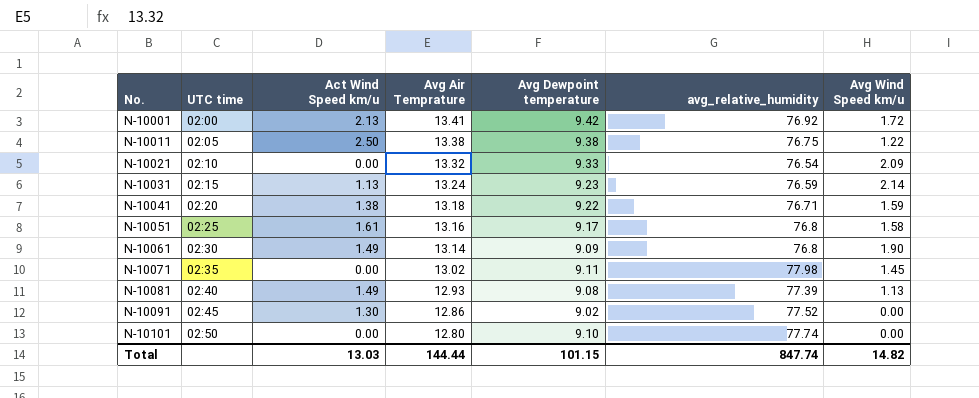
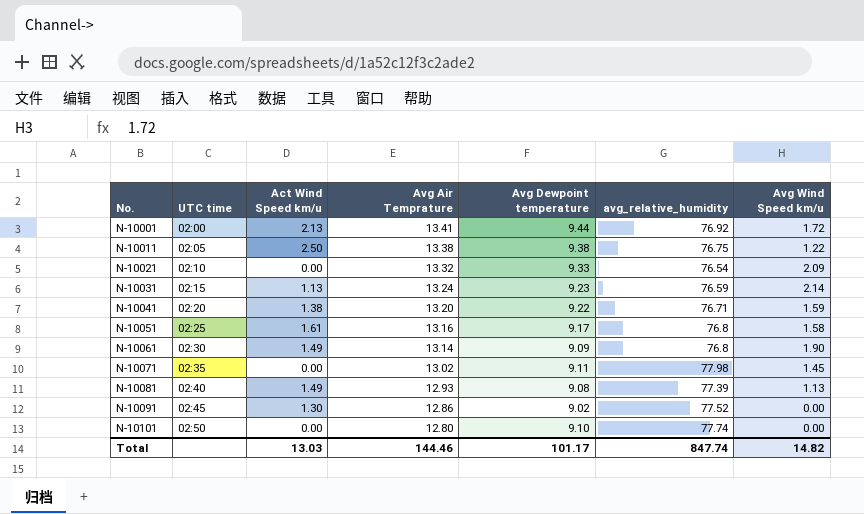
N-10001 | Avg Dewpoint temperature: 9.42 -> 9.44
N-10041 | Avg Air Temprature: 13.18 -> 13.20
Total | Avg Air Temprature: 144.44 -> 144.46
Total | Avg Dewpoint temperature: 101.15 -> 101.17

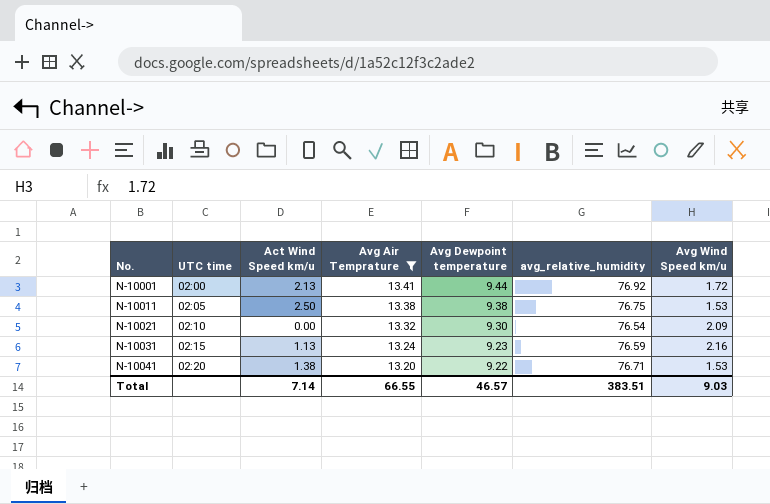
filter: none -> Avg Air Temprature >= 13.20
N-10011 | Avg Wind Speed km/u: 1.22 -> 1.53
N-10021 | Avg Dewpoint temperature: 9.33 -> 9.30
N-10031 | Avg Wind Speed km/u: 2.14 -> 2.16
N-10041 | Avg Wind Speed km/u: 1.59 -> 1.53
Total | Act Wind Speed km/u: 13.03 -> 7.14
Total | Avg Air Temprature: 144.46 -> 66.55
Total | Avg Dewpoint temperature: 101.17 -> 46.57
Total | avg_relative_humidity: 847.74 -> 383.51
Total | Avg Wind Speed km/u: 14.82 -> 9.03

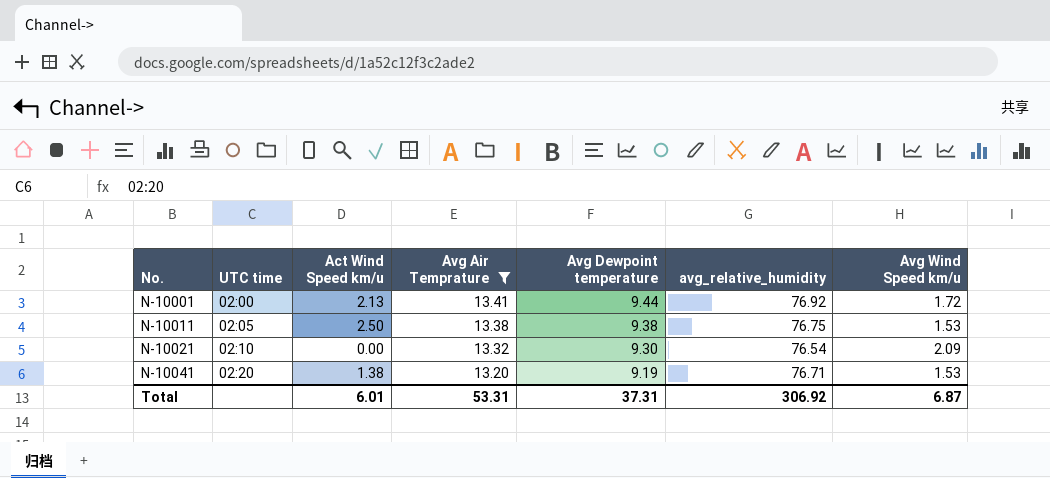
row N-10031: 02:15 | 1.13 | 13.24 | 9.23 | 76.59 | 2.16 -> none
N-10041 | Avg Dewpoint temperature: 9.22 -> 9.19
Total | Act Wind Speed km/u: 7.14 -> 6.01
Total | Avg Air Temprature: 66.55 -> 53.31
Total | Avg Dewpoint temperature: 46.57 -> 37.31
Total | avg_relative_humidity: 383.51 -> 306.92
Total | Avg Wind Speed km/u: 9.03 -> 6.87

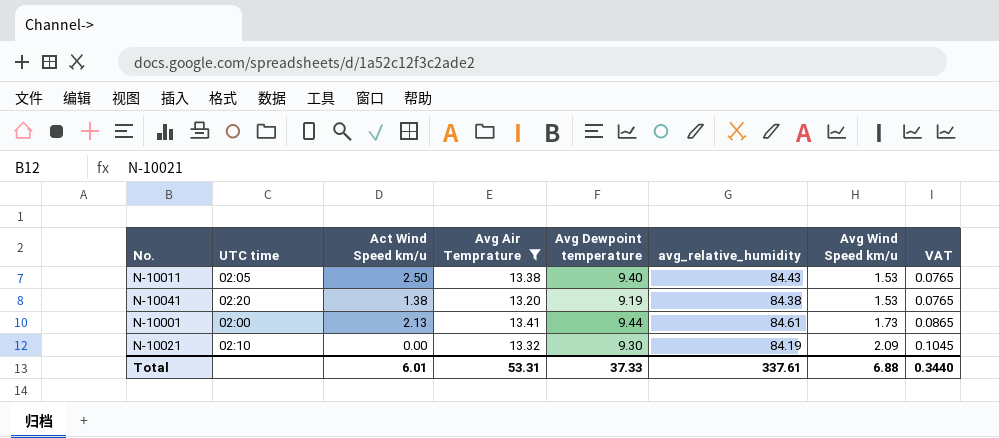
row order: No. ascending -> Avg Wind Speed km/u ascending
column VAT | formula: none -> [Avg Wind Speed km/u] * 0.05
N-10011 | Avg Dewpoint temperature: 9.38 -> 9.40
N-10011 | avg_relative_humidity: 76.75 -> 84.43
N-10041 | avg_relative_humidity: 76.71 -> 84.38
N-10001 | avg_relative_humidity: 76.92 -> 84.61
N-10001 | Avg Wind Speed km/u: 1.72 -> 1.73
N-10021 | avg_relative_humidity: 76.54 -> 84.19
Total | Avg Dewpoint temperature: 37.31 -> 37.33
Total | avg_relative_humidity: 306.92 -> 337.61
Total | Avg Wind Speed km/u: 6.87 -> 6.88

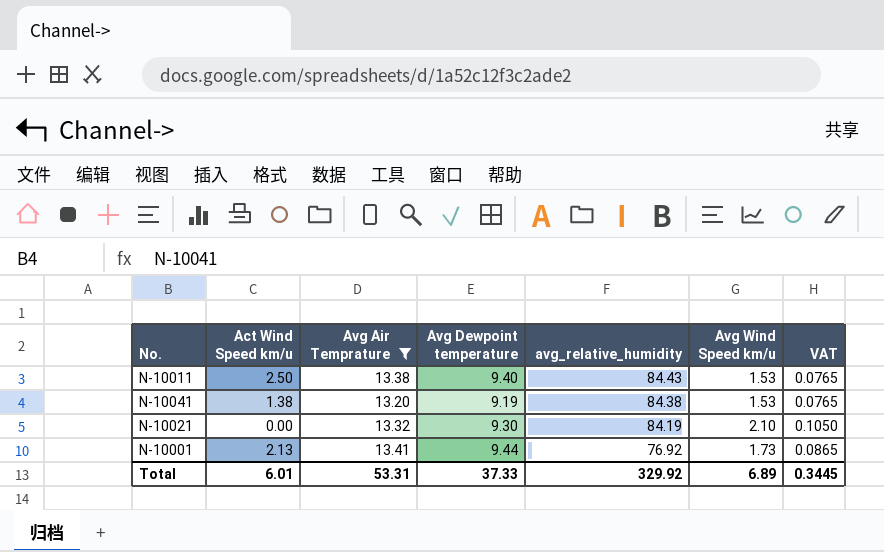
row order: Avg Wind Speed km/u ascending -> avg_relative_humidity descending
column UTC time | position: 2 -> none
N-10021 | Avg Wind Speed km/u: 2.09 -> 2.10
N-10021 | VAT: 0.1045 -> 0.1050
N-10001 | avg_relative_humidity: 84.61 -> 76.92
Total | avg_relative_humidity: 337.61 -> 329.92
Total | Avg Wind Speed km/u: 6.88 -> 6.89
Total | VAT: 0.3440 -> 0.3445

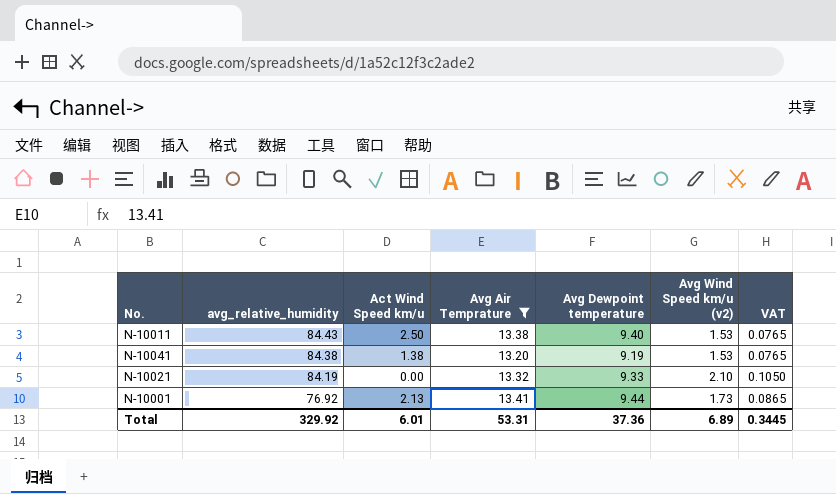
column avg_relative_humidity | position: 5 -> 2
column name: Avg Wind Speed km/u -> Avg Wind Speed km/u (v2)
N-10021 | Avg Dewpoint temperature: 9.30 -> 9.33
Total | Avg Dewpoint temperature: 37.33 -> 37.36

